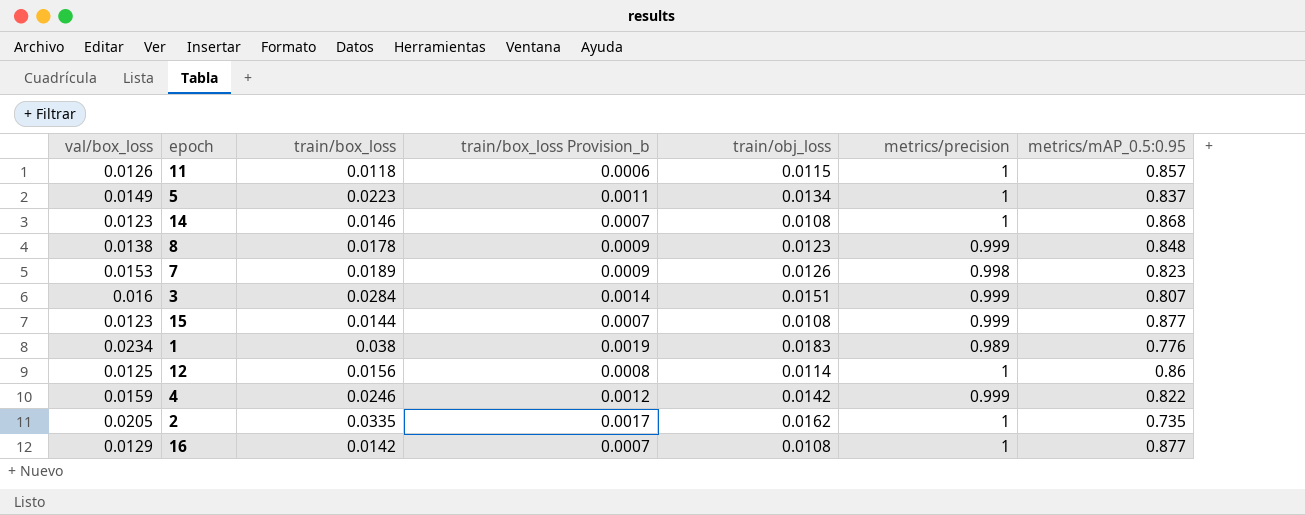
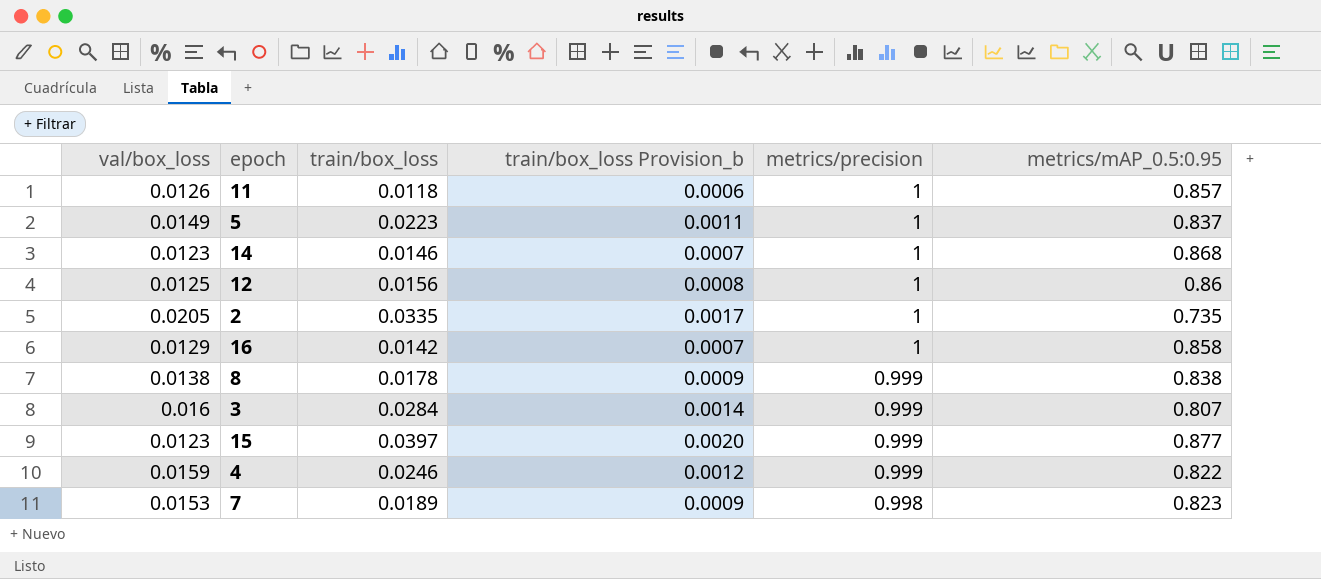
row order: none -> metrics/precision descending
column train/obj_loss | position: 5 -> none
row 1: 0.0234 | 0.038 | 0.0019 | 0.0183 | 0.989 | 0.776 -> none
16 | metrics/mAP_0.5:0.95: 0.877 -> 0.858
8 | metrics/mAP_0.5:0.95: 0.848 -> 0.838
15 | train/box_loss: 0.0144 -> 0.0397
15 | train/box_loss Provision_b: 0.0007 -> 0.0020

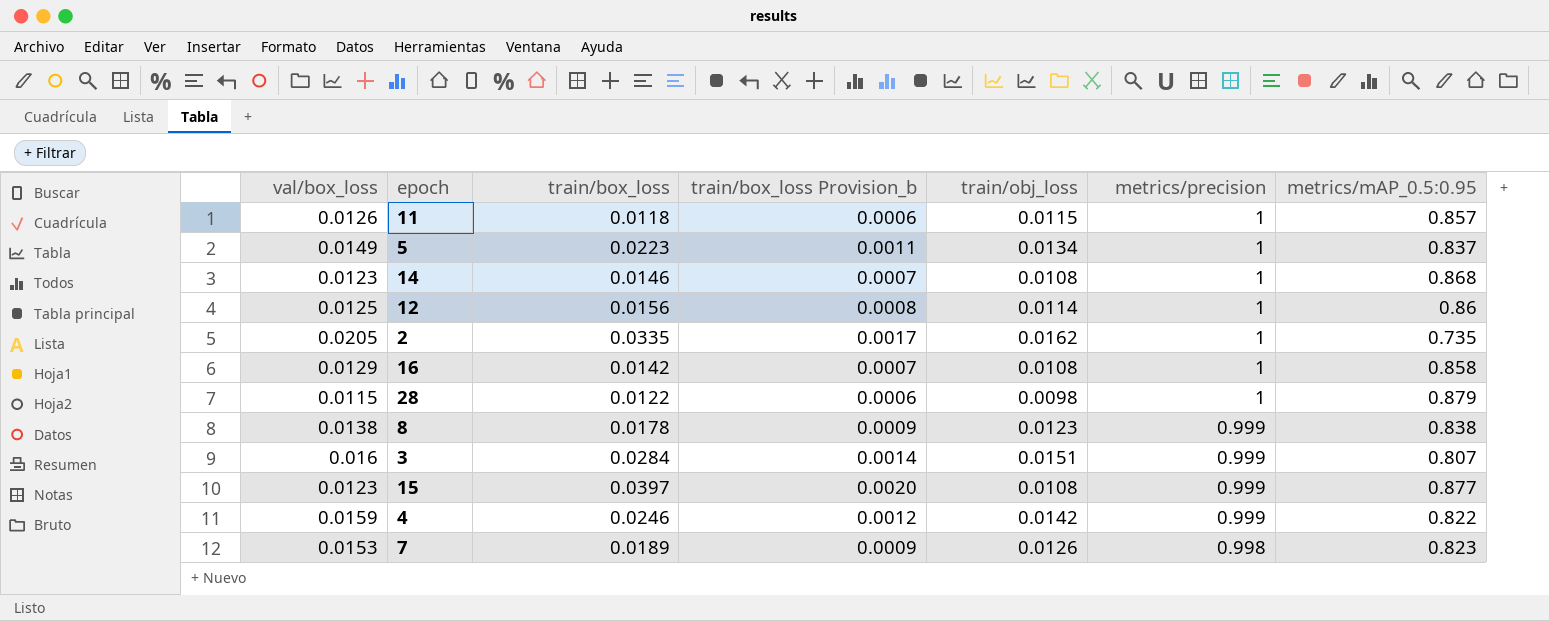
column train/obj_loss | position: none -> 5
row 28: none -> 0.0115 | 0.0122 | 0.0006 | 0.0098 | 1 | 0.879

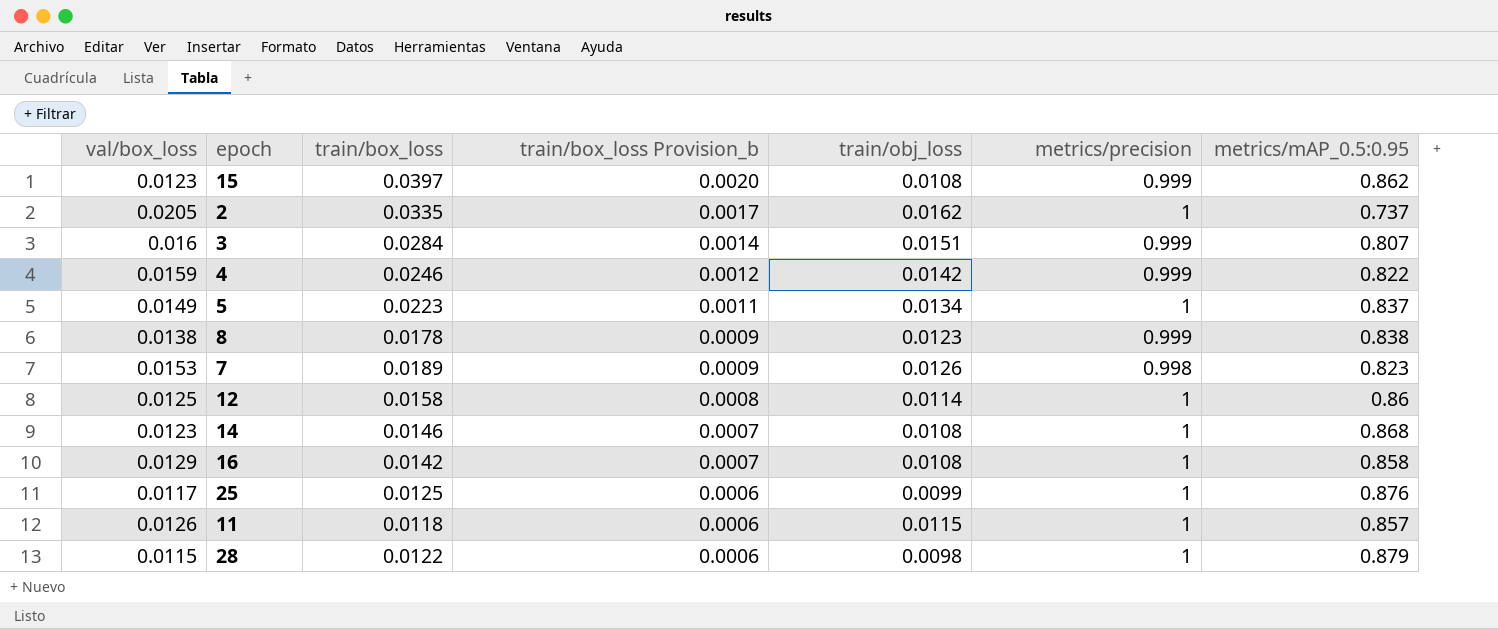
row order: metrics/precision descending -> train/box_loss Provision_b descending
15 | metrics/mAP_0.5:0.95: 0.877 -> 0.862
2 | metrics/mAP_0.5:0.95: 0.735 -> 0.737
12 | train/box_loss: 0.0156 -> 0.0158
row 25: none -> 0.0117 | 0.0125 | 0.0006 | 0.0099 | 1 | 0.876

